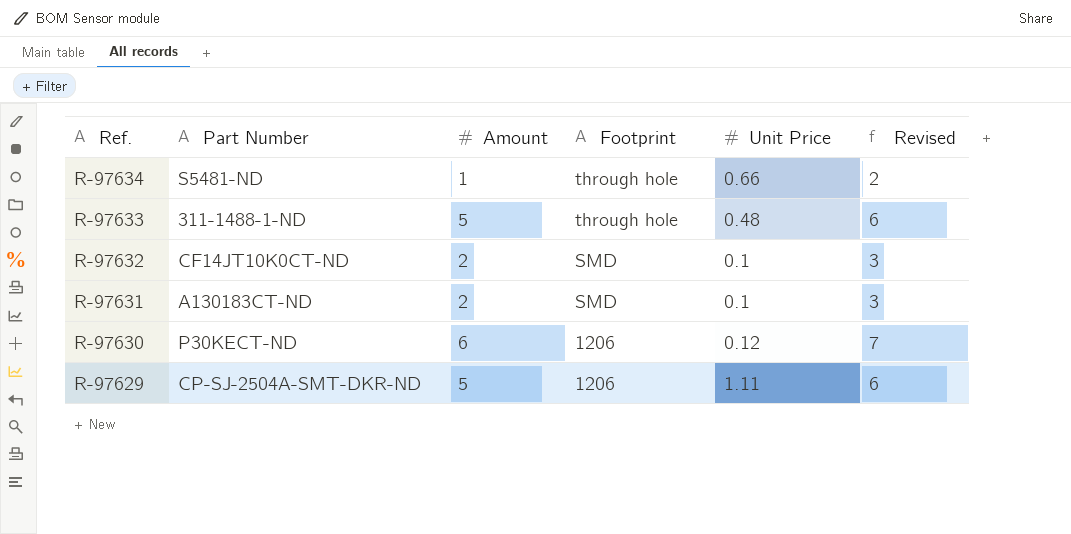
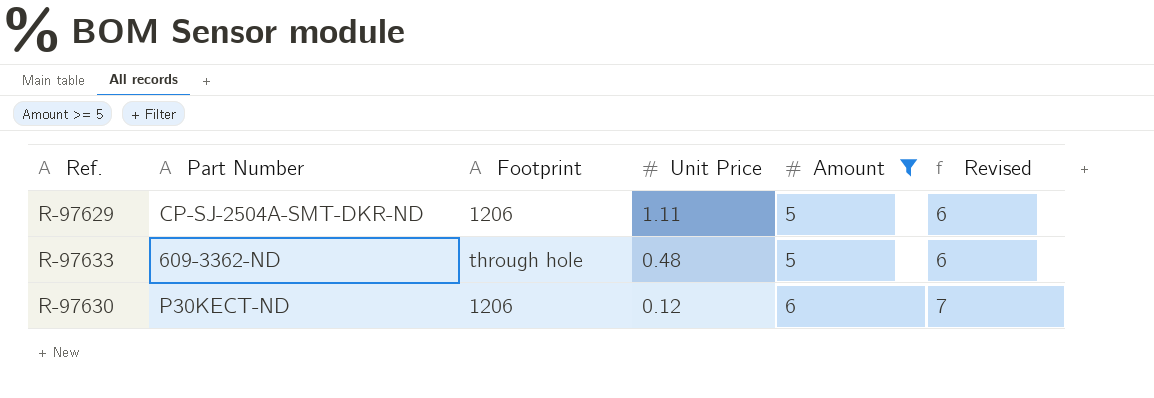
filter: none -> Amount >= 5
row order: Ref. descending -> Unit Price descending
column Amount | position: 3 -> 5
R-97633 | Part Number: 311-1488-1-ND -> 609-3362-ND

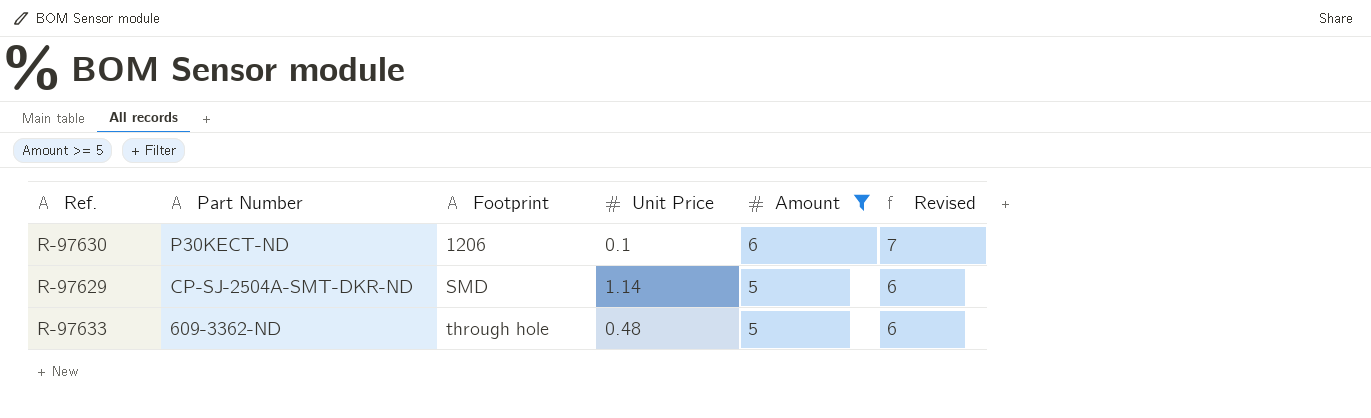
row order: Unit Price descending -> Part Number descending
R-97630 | Unit Price: 0.12 -> 0.1
R-97629 | Footprint: 1206 -> SMD
R-97629 | Unit Price: 1.11 -> 1.14

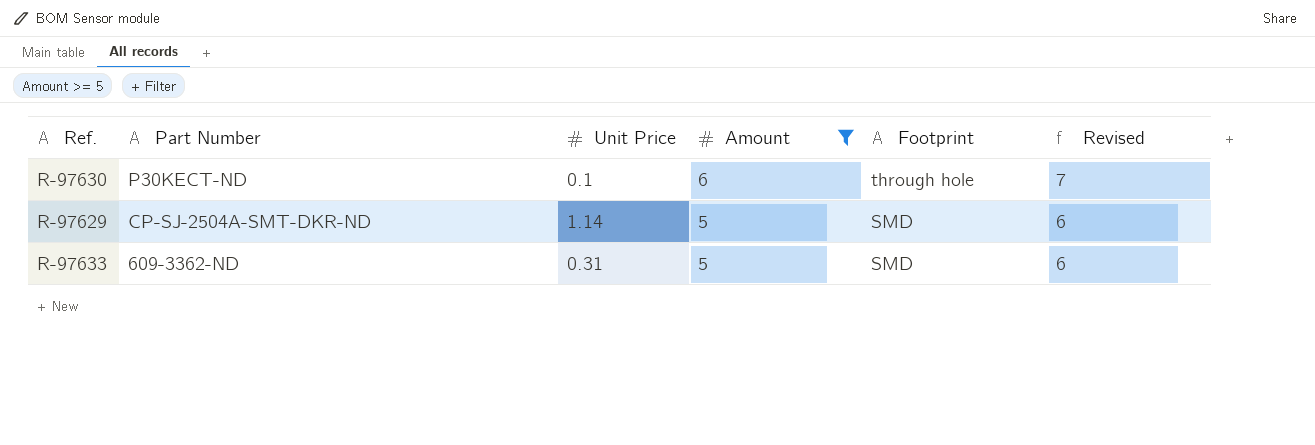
column Footprint | position: 3 -> 5
R-97630 | Footprint: 1206 -> through hole
R-97633 | Unit Price: 0.48 -> 0.31
R-97633 | Footprint: through hole -> SMD

